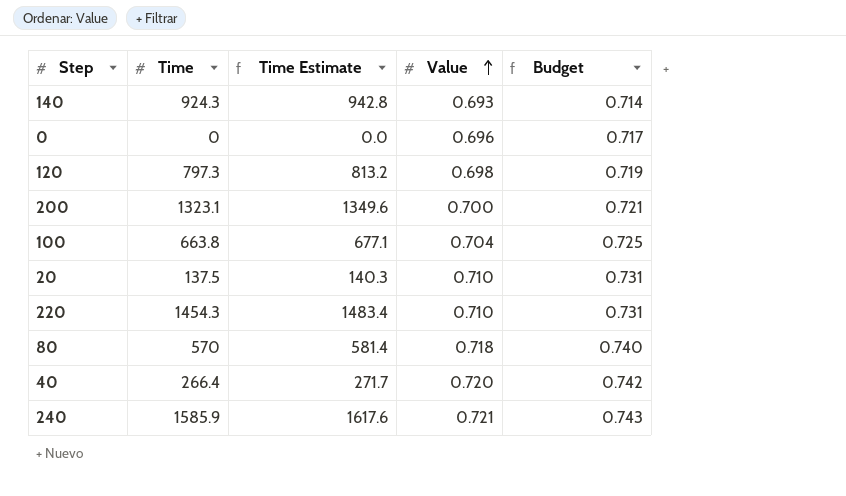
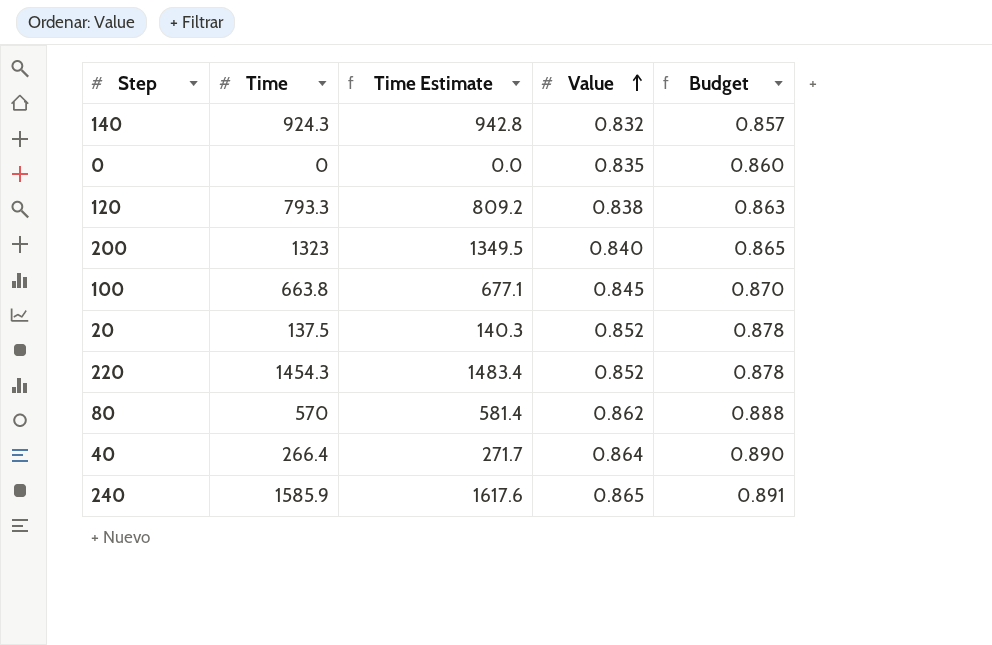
140 | Value: 0.693 -> 0.832
140 | Budget: 0.714 -> 0.857
0 | Value: 0.696 -> 0.835
0 | Budget: 0.717 -> 0.860
120 | Time: 797.3 -> 793.3
120 | Time Estimate: 813.2 -> 809.2
120 | Value: 0.698 -> 0.838
120 | Budget: 0.719 -> 0.863
200 | Time: 1323.1 -> 1323
200 | Time Estimate: 1349.6 -> 1349.5
200 | Value: 0.700 -> 0.840
200 | Budget: 0.721 -> 0.865
100 | Value: 0.704 -> 0.845
100 | Budget: 0.725 -> 0.870
20 | Value: 0.710 -> 0.852
20 | Budget: 0.731 -> 0.878
220 | Value: 0.710 -> 0.852
220 | Budget: 0.731 -> 0.878
80 | Value: 0.718 -> 0.862
80 | Budget: 0.740 -> 0.888
40 | Value: 0.720 -> 0.864
40 | Budget: 0.742 -> 0.890
240 | Value: 0.721 -> 0.865
240 | Budget: 0.743 -> 0.891

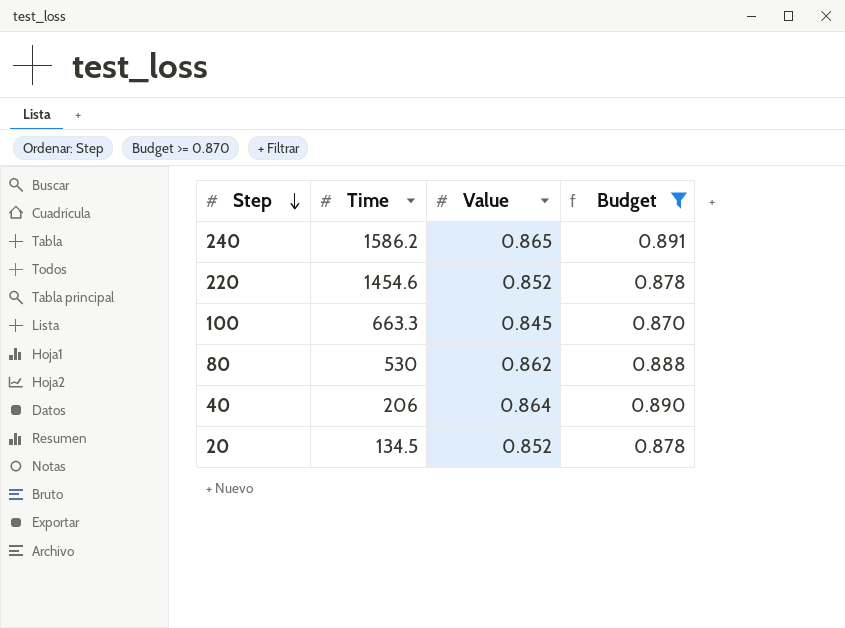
filter: none -> Budget >= 0.870
row order: Value ascending -> Step descending
column Time Estimate | formula: [Time] * 1.02 -> none
240 | Time: 1585.9 -> 1586.2
220 | Time: 1454.3 -> 1454.6
100 | Time: 663.8 -> 663.3
80 | Time: 570 -> 530
40 | Time: 266.4 -> 206
20 | Time: 137.5 -> 134.5

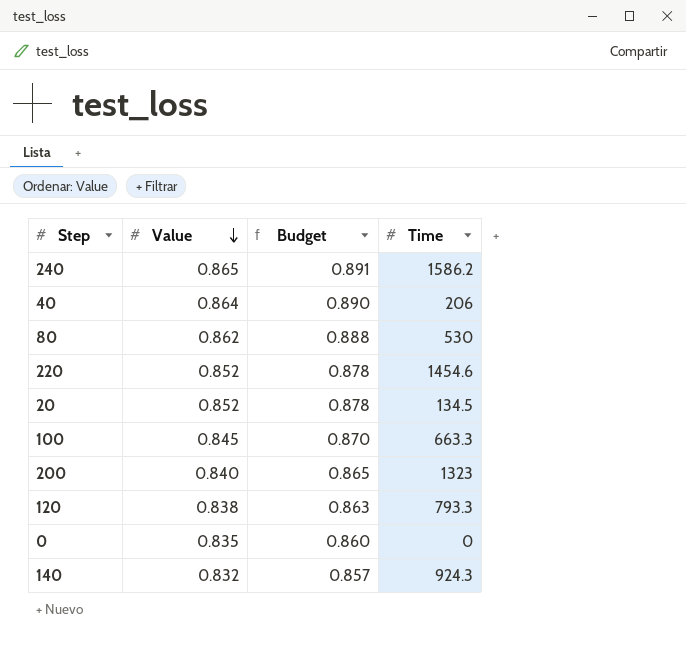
filter: Budget >= 0.870 -> none
row order: Step descending -> Value descending
column Time | position: 2 -> 4

